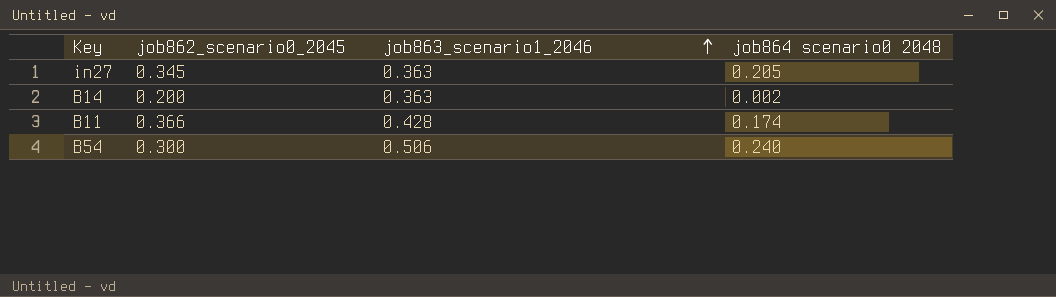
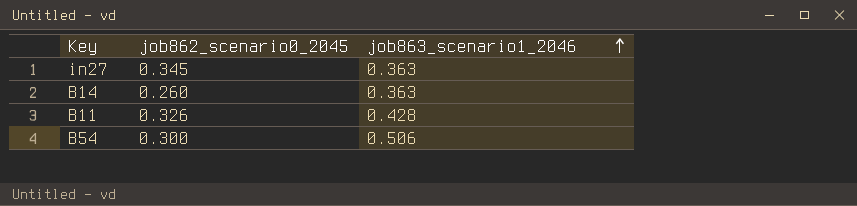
column job864 scenario0 2048 | position: 4 -> none
B14 | job862_scenario0_2045: 0.200 -> 0.260
B11 | job862_scenario0_2045: 0.366 -> 0.326

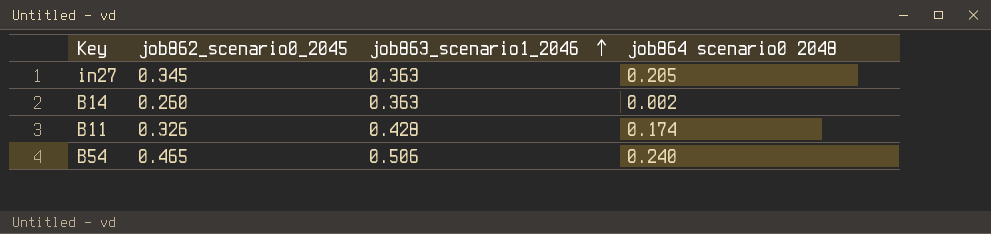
column job864 scenario0 2048 | position: none -> 4
B54 | job862_scenario0_2045: 0.300 -> 0.465

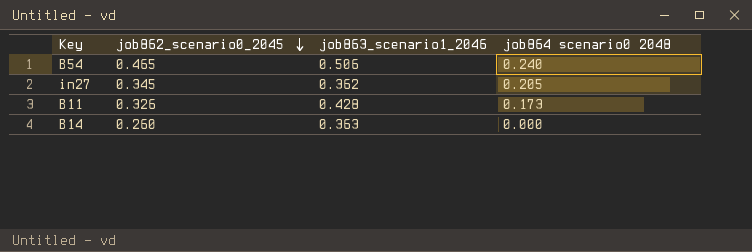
row order: job863_scenario1_2046 ascending -> job862_scenario0_2045 descending
in27 | job863_scenario1_2046: 0.363 -> 0.362
B11 | job864 scenario0 2048: 0.174 -> 0.173
B14 | job864 scenario0 2048: 0.002 -> 0.000

